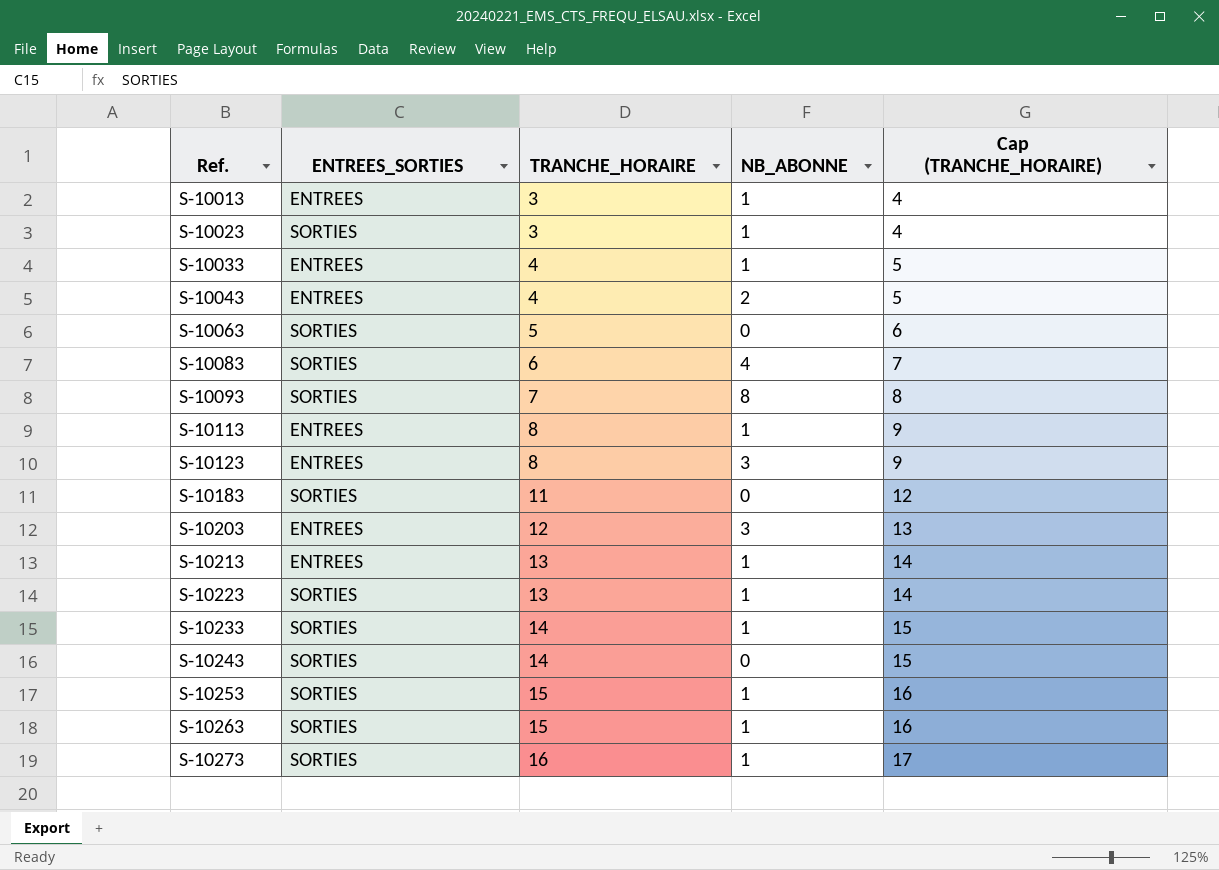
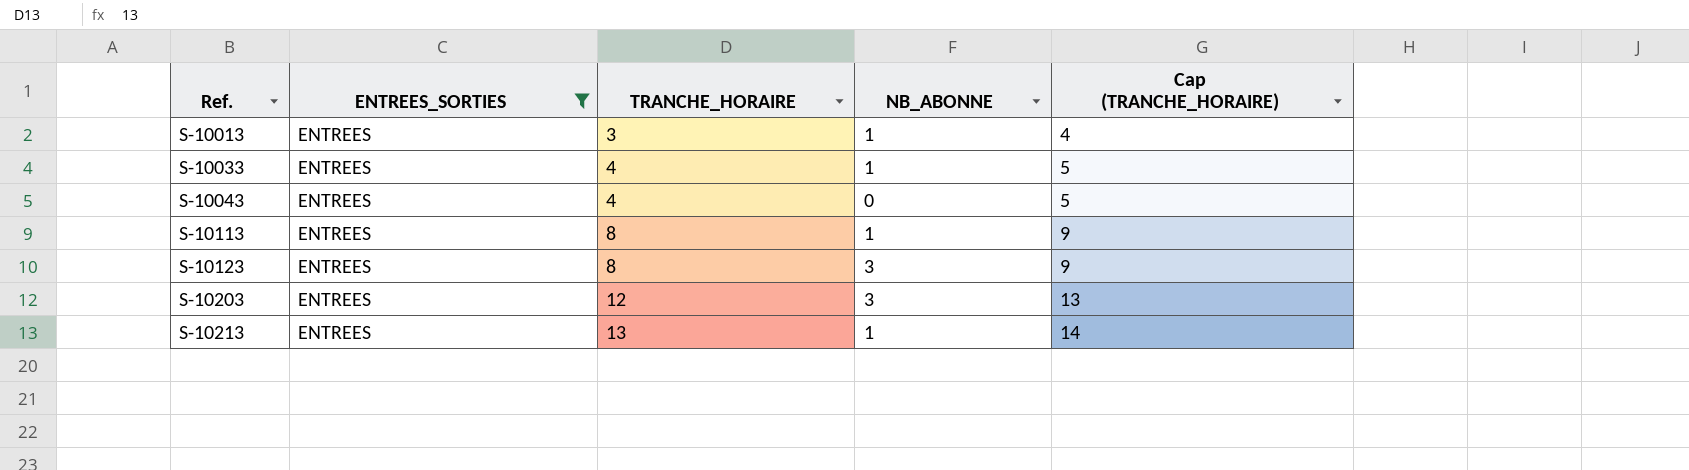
filter: none -> ENTREES_SORTIES = ENTREES
S-10043 | NB_ABONNE: 2 -> 0

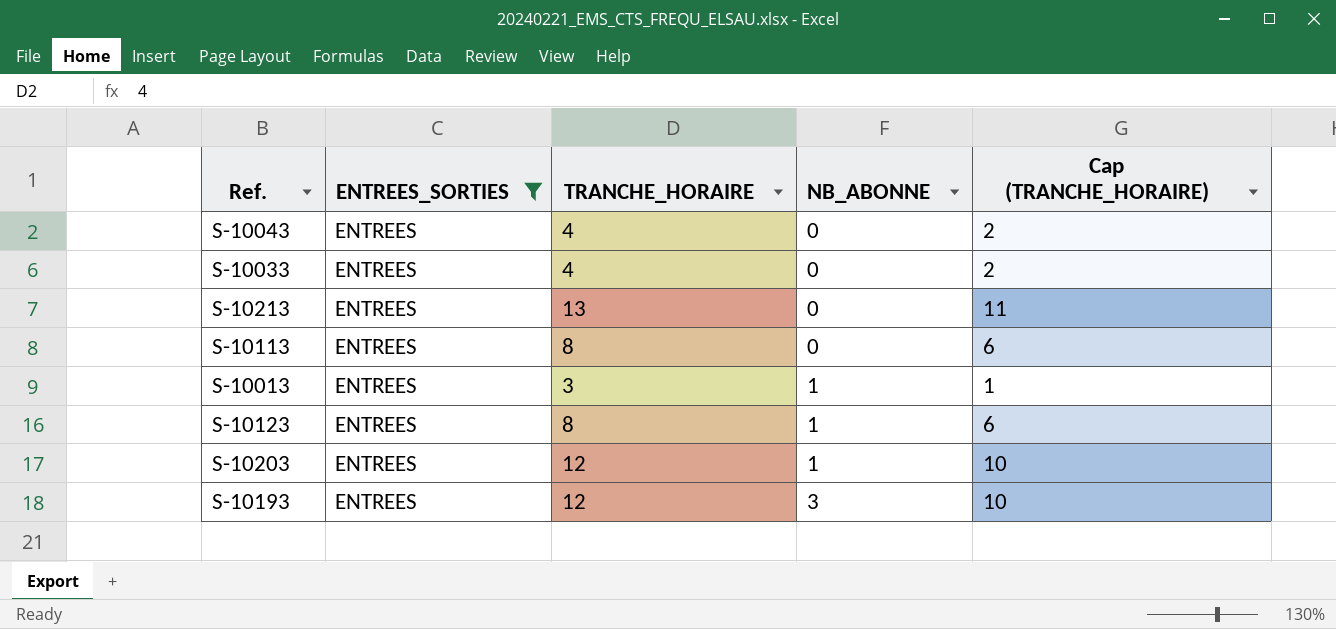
row order: Ref. ascending -> NB_ABONNE ascending
column Cap (TRANCHE_HORAIRE) | formula: [TRANCHE_HORAIRE] + 1 -> [TRANCHE_HORAIRE] - 2
S-10033 | NB_ABONNE: 1 -> 0
S-10213 | NB_ABONNE: 1 -> 0
S-10113 | NB_ABONNE: 1 -> 0
S-10123 | NB_ABONNE: 3 -> 1
S-10203 | NB_ABONNE: 3 -> 1
row S-10193: none -> ENTREES | 12 | 3 | 10

